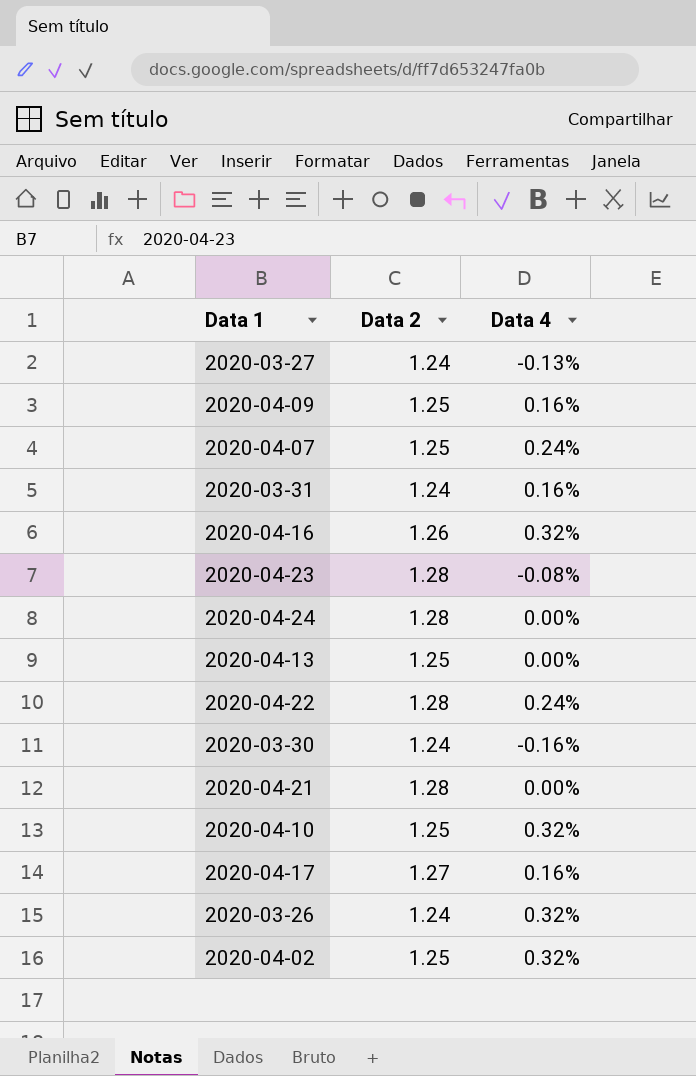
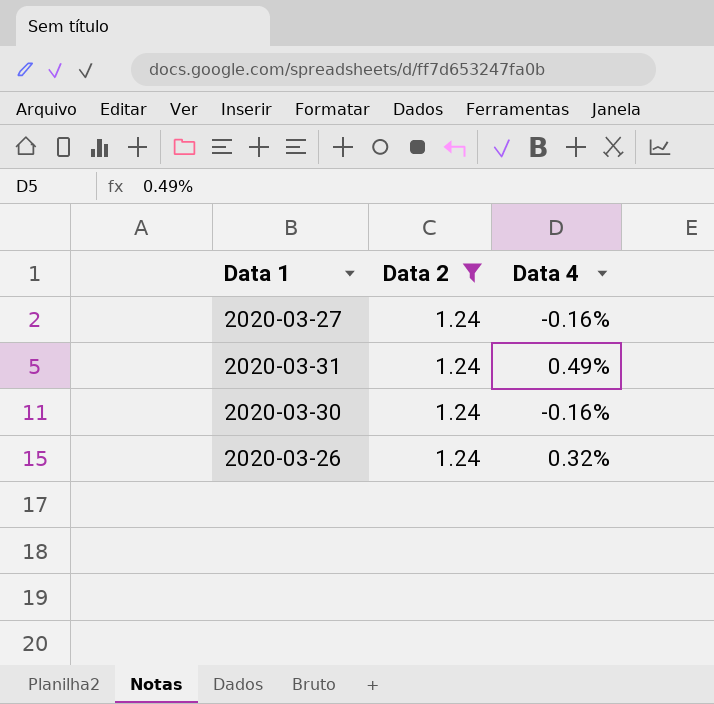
filter: none -> Data 2 = 1.24
2020-03-27 | Data 4: -0.13% -> -0.16%
2020-03-31 | Data 4: 0.16% -> 0.49%

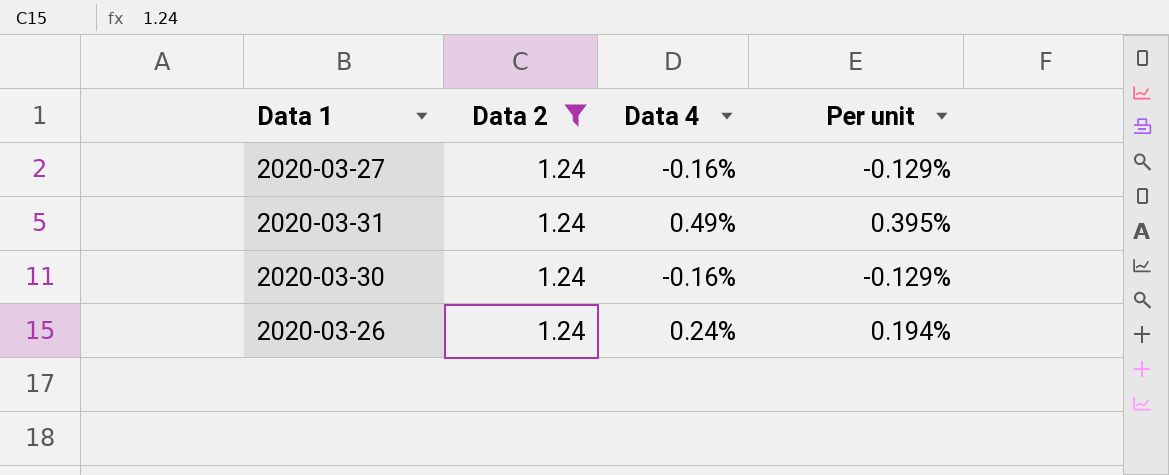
column Per unit | formula: none -> [Data 4] / [Data 2]
2020-03-26 | Data 4: 0.32% -> 0.24%

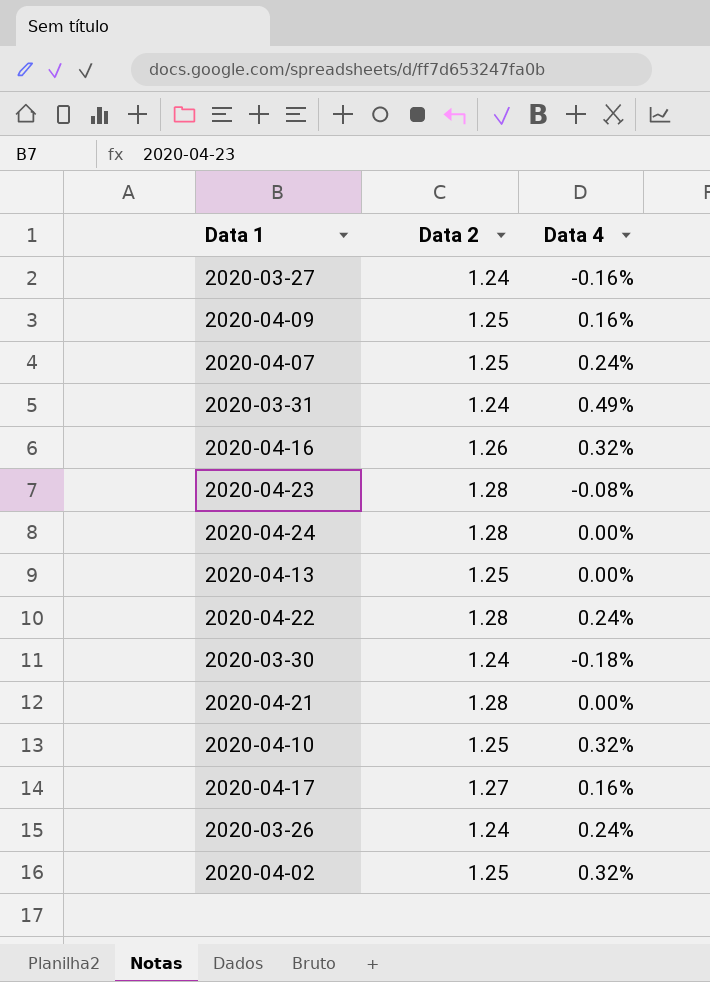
filter: Data 2 = 1.24 -> none
column Per unit | formula: [Data 4] / [Data 2] -> none
2020-03-30 | Data 4: -0.16% -> -0.18%

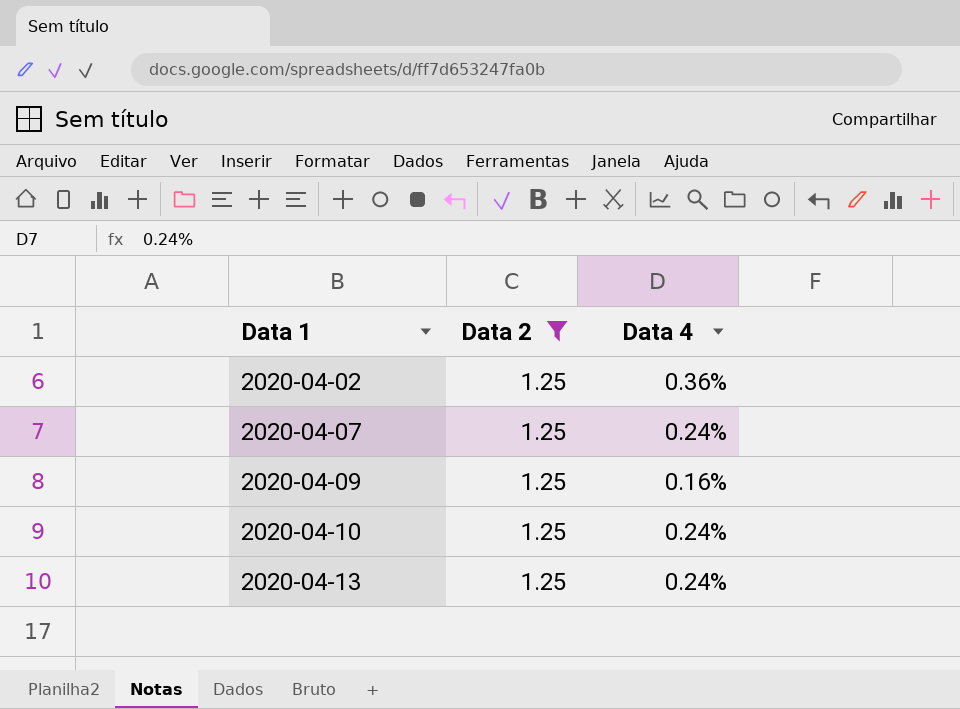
filter: none -> Data 2 = 1.25
row order: none -> Data 1 ascending
2020-04-02 | Data 4: 0.32% -> 0.36%
2020-04-10 | Data 4: 0.32% -> 0.24%
2020-04-13 | Data 4: 0.00% -> 0.24%

